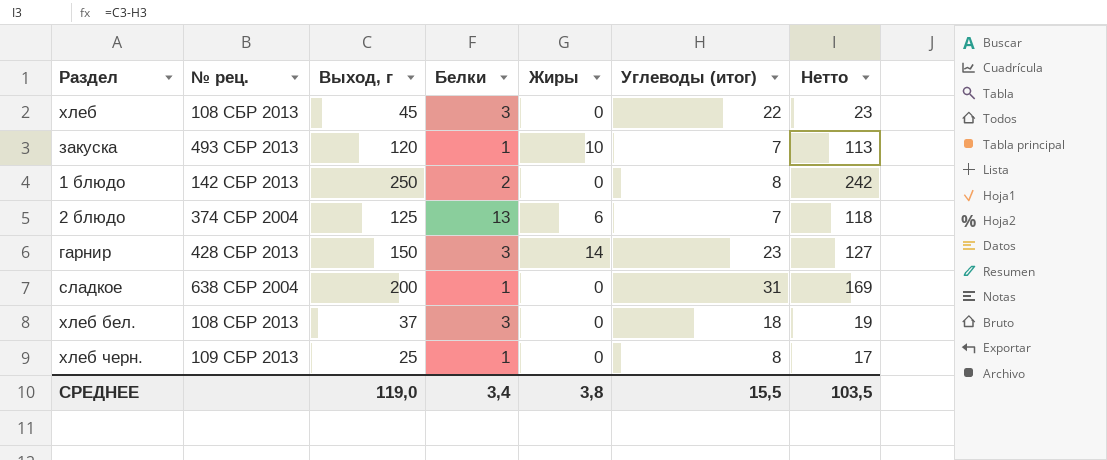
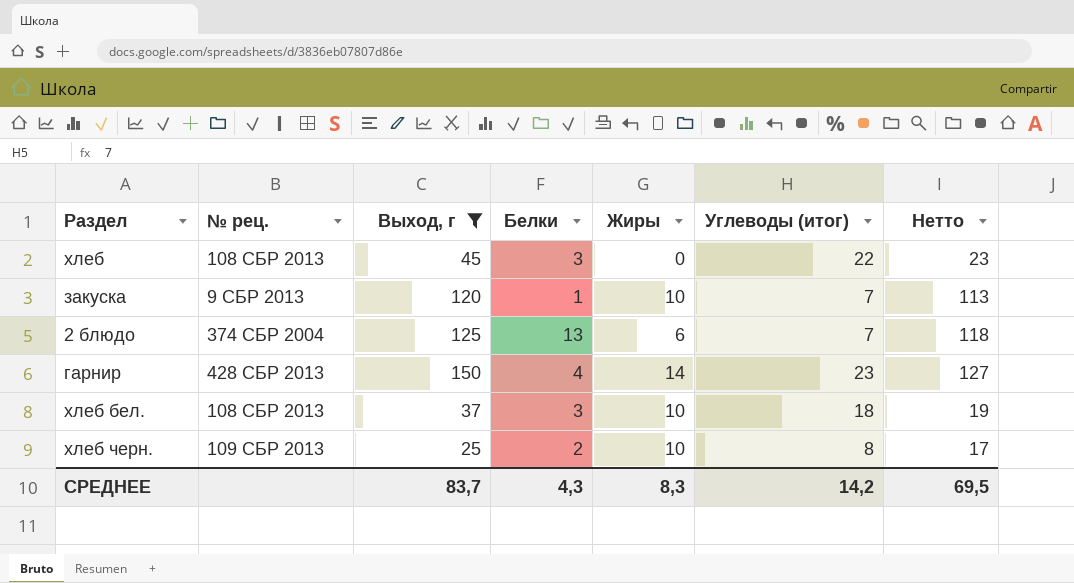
filter: none -> Выход, г <= 150
закуска | № рец.: 493 СБР 2013 -> 9 СБР 2013
гарнир | Белки: 3 -> 4
хлеб бел. | Жиры: 0 -> 10
хлеб черн. | Белки: 1 -> 2
хлеб черн. | Жиры: 0 -> 10
СРЕДНЕЕ | Выход, г: 119,0 -> 83,7
СРЕДНЕЕ | Белки: 3,4 -> 4,3
СРЕДНЕЕ | Жиры: 3,8 -> 8,3
СРЕДНЕЕ | Углеводы (итог): 15,5 -> 14,2
СРЕДНЕЕ | Нетто: 103,5 -> 69,5

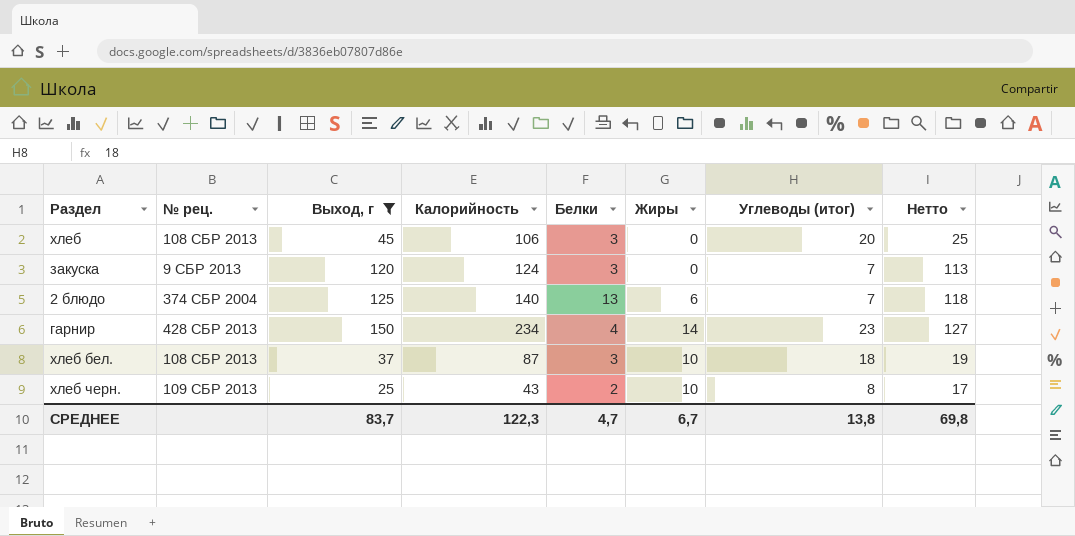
column Калорийность | position: none -> 4
хлеб | Углеводы (итог): 22 -> 20
хлеб | Нетто: 23 -> 25
закуска | Белки: 1 -> 3
закуска | Жиры: 10 -> 0
СРЕДНЕЕ | Белки: 4,3 -> 4,7
СРЕДНЕЕ | Жиры: 8,3 -> 6,7
СРЕДНЕЕ | Углеводы (итог): 14,2 -> 13,8
СРЕДНЕЕ | Нетто: 69,5 -> 69,8

